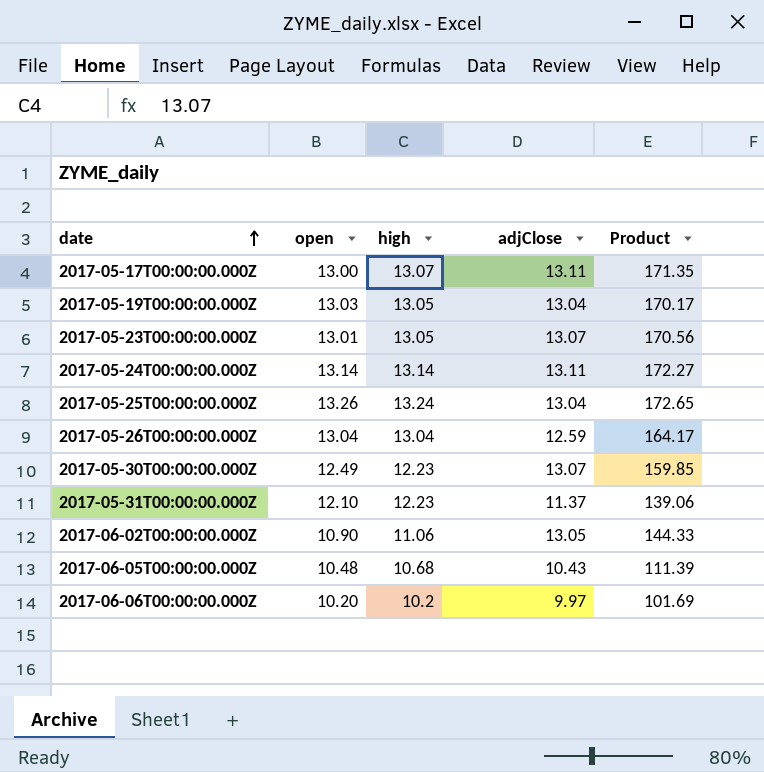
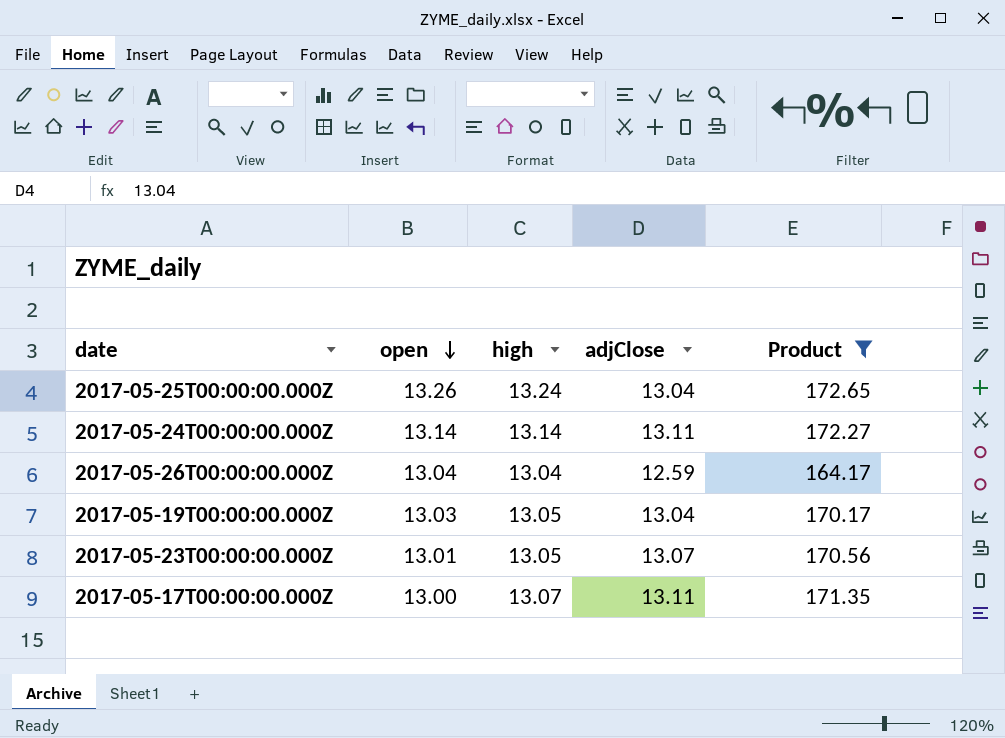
filter: none -> Product >= 164.17
row order: date ascending -> open descending

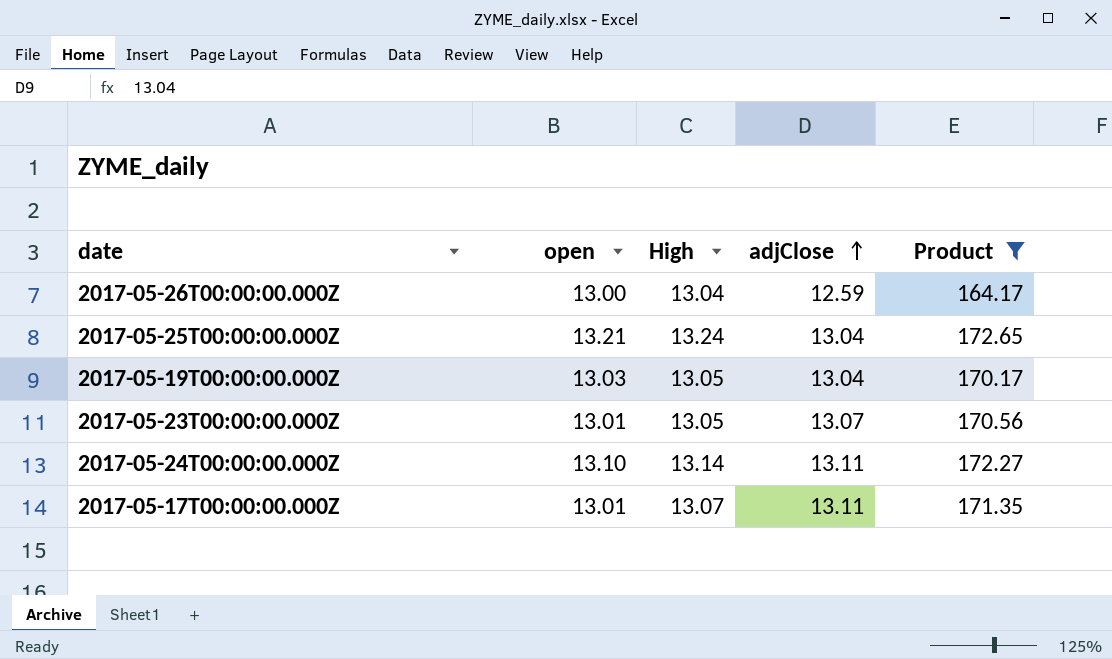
row order: open descending -> adjClose ascending
column name: high -> High
2017-05-26T00:00:00.000Z | open: 13.04 -> 13.00
2017-05-25T00:00:00.000Z | open: 13.26 -> 13.21
2017-05-24T00:00:00.000Z | open: 13.14 -> 13.10
2017-05-17T00:00:00.000Z | open: 13.00 -> 13.01

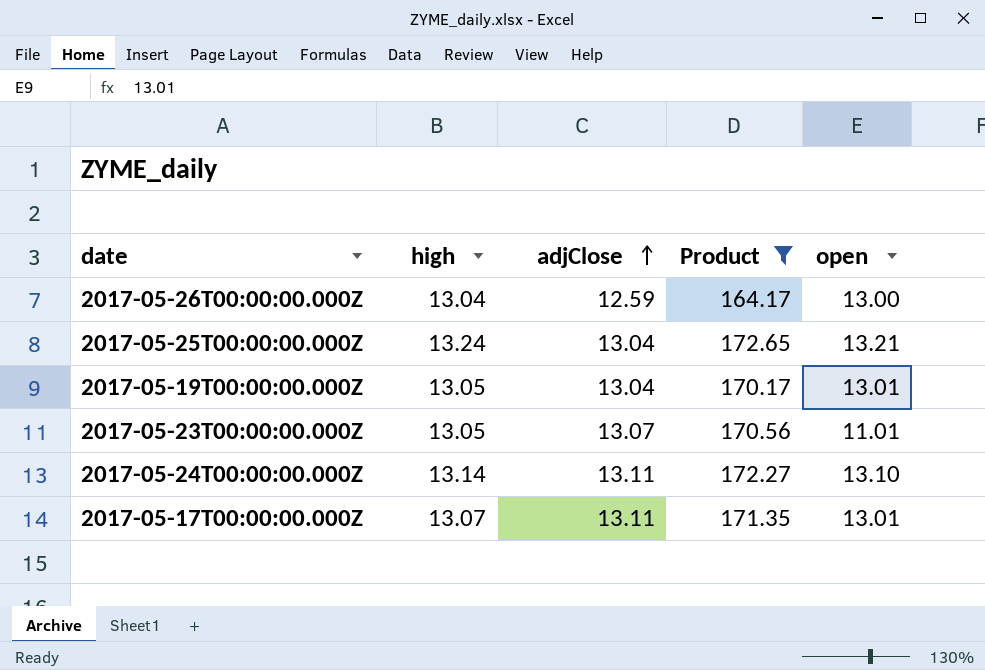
column name: High -> high
column open | position: 2 -> 5
2017-05-19T00:00:00.000Z | open: 13.03 -> 13.01
2017-05-23T00:00:00.000Z | open: 13.01 -> 11.01

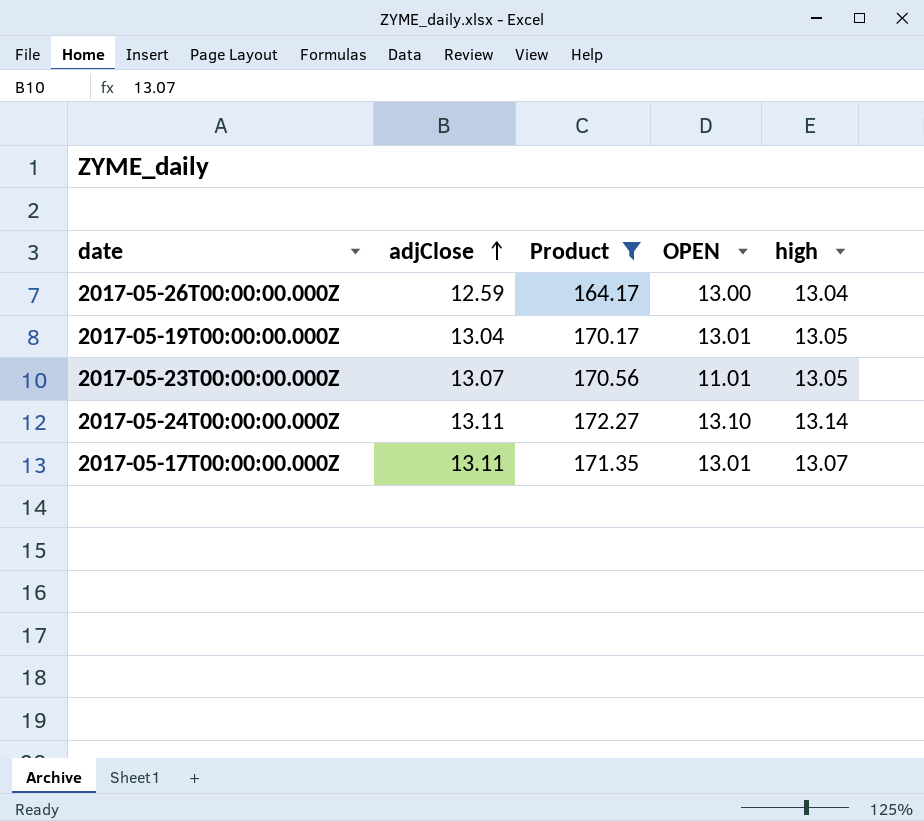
column name: open -> OPEN
column high | position: 2 -> 5
row 2017-05-25T00:00:00.000Z: 13.24 | 13.04 | 172.65 | 13.21 -> none

